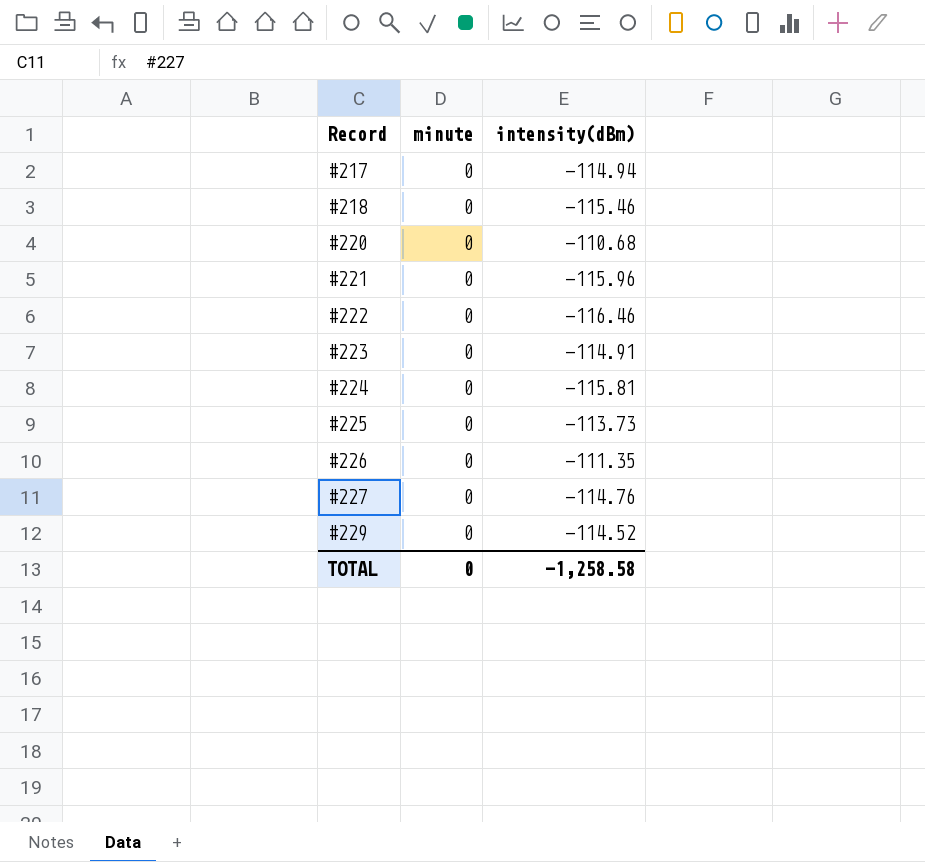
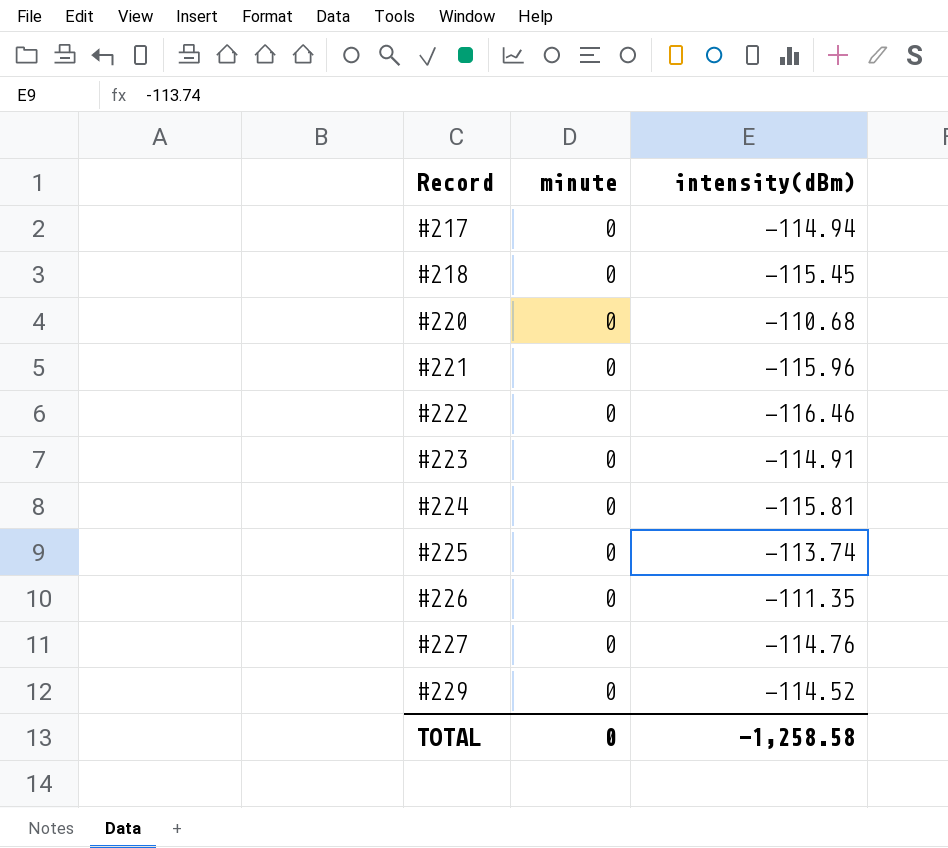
#218 | intensity(dBm): -115.46 -> -115.45
#225 | intensity(dBm): -113.73 -> -113.74

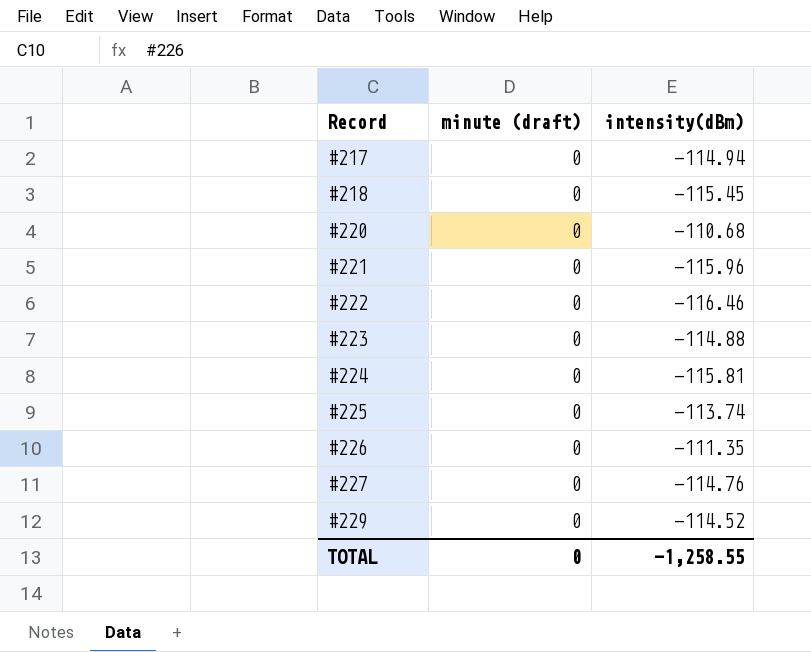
column name: minute -> minute (draft)
#223 | intensity(dBm): -114.91 -> -114.88
TOTAL | intensity(dBm): -1,258.58 -> -1,258.55

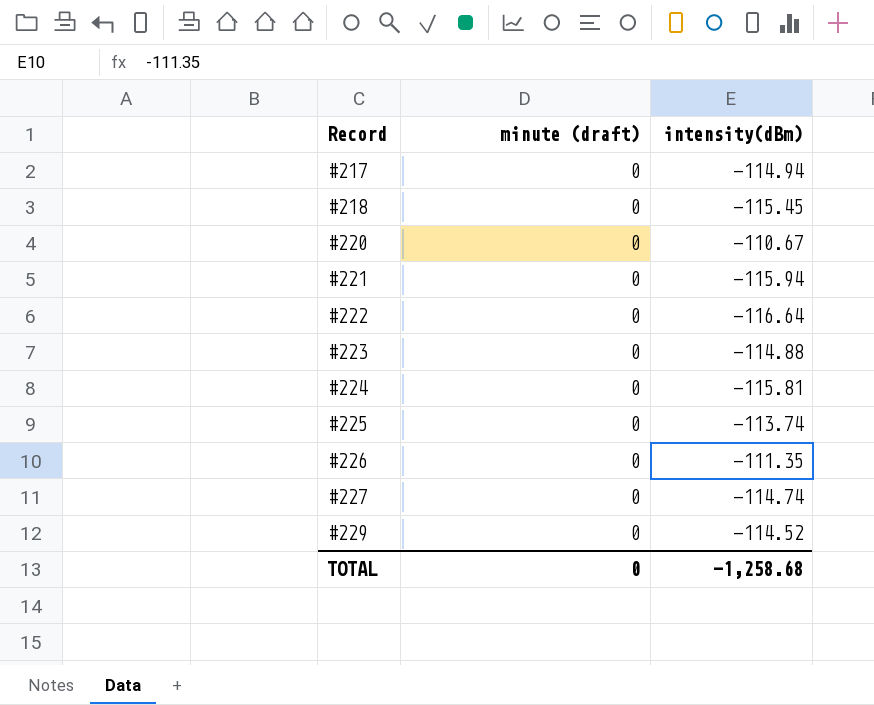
#220 | intensity(dBm): -110.68 -> -110.67
#221 | intensity(dBm): -115.96 -> -115.94
#222 | intensity(dBm): -116.46 -> -116.64
#227 | intensity(dBm): -114.76 -> -114.74
TOTAL | intensity(dBm): -1,258.55 -> -1,258.68

